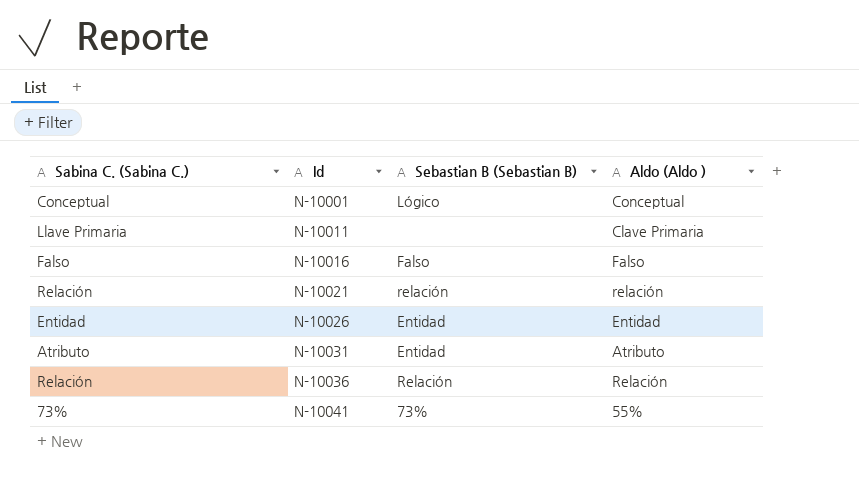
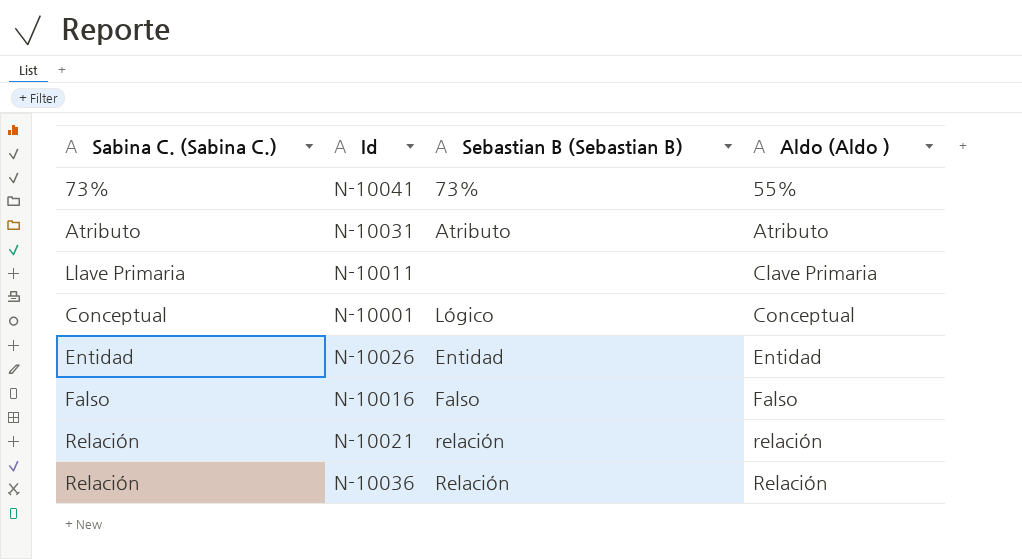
row order: Id ascending -> Aldo (Aldo ) ascending
N-10031 | Sebastian B (Sebastian B): Entidad -> Atributo

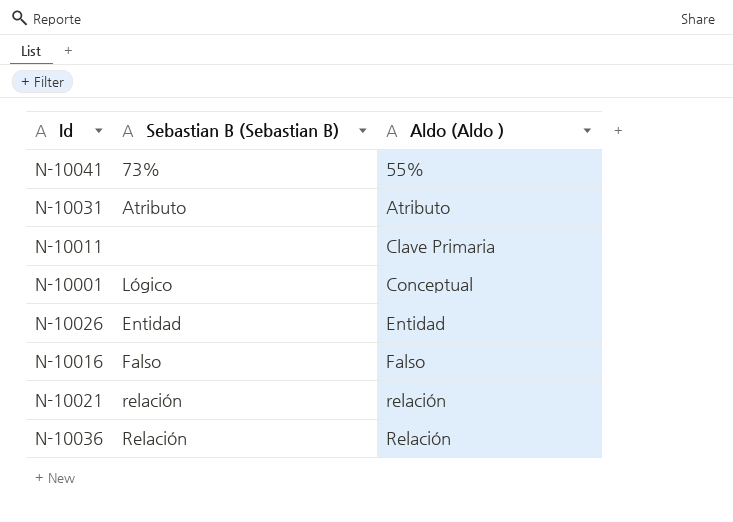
column Sabina C. (Sabina C.) | position: 1 -> none

